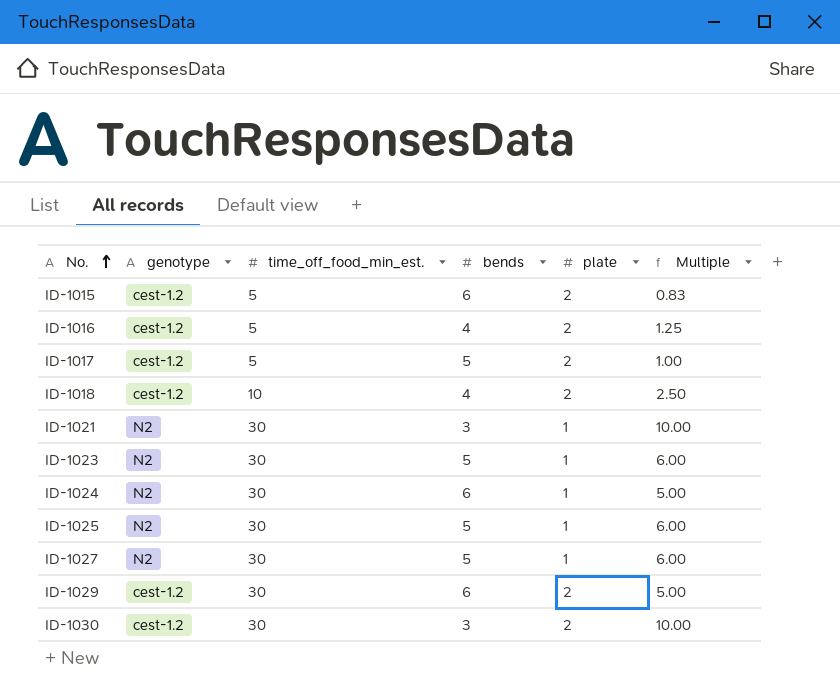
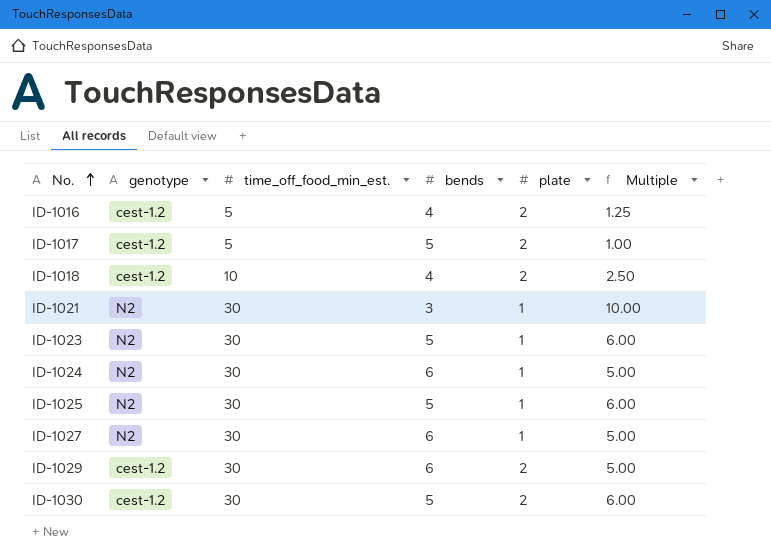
row ID-1015: cest-1.2 | 5 | 6 | 2 | 0.83 -> none
ID-1027 | bends: 5 -> 6
ID-1027 | Multiple: 6.00 -> 5.00
ID-1030 | bends: 3 -> 5
ID-1030 | Multiple: 10.00 -> 6.00

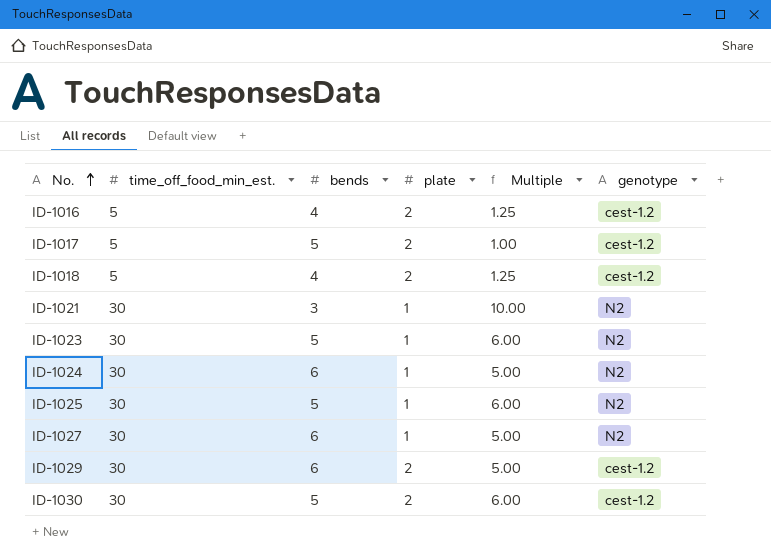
column genotype | position: 2 -> 6
ID-1018 | time_off_food_min_est.: 10 -> 5
ID-1018 | Multiple: 2.50 -> 1.25

